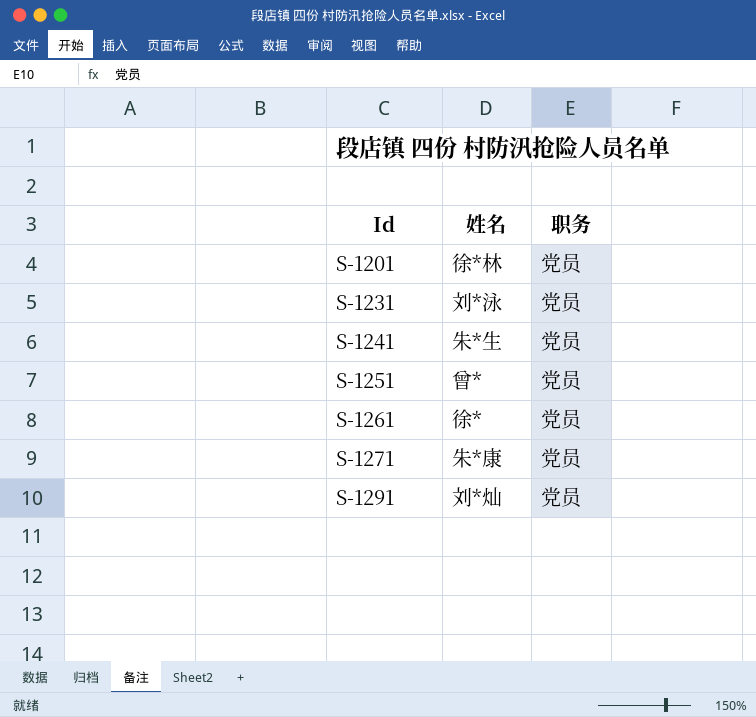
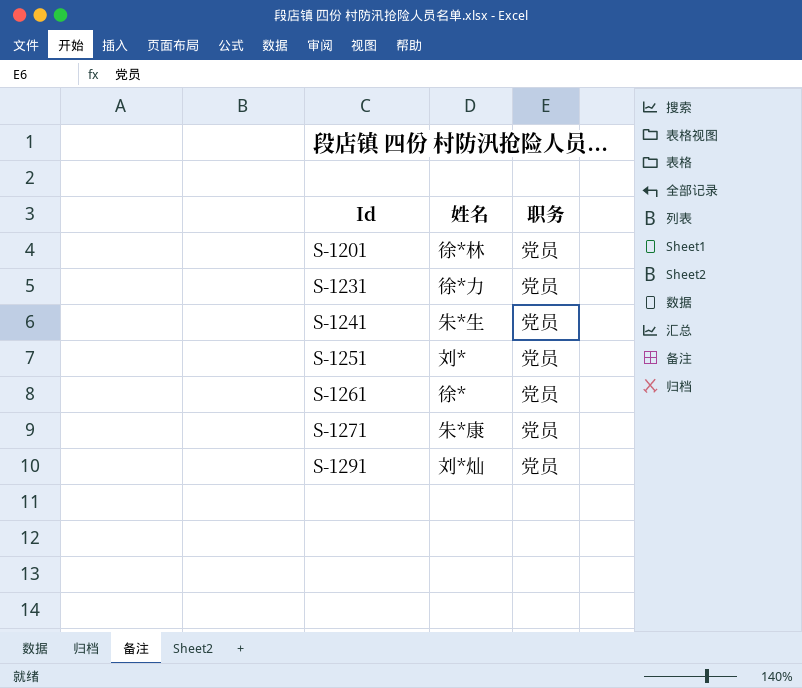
S-1231 | 姓名: 刘*泳 -> 徐*力
S-1251 | 姓名: 曾* -> 刘*

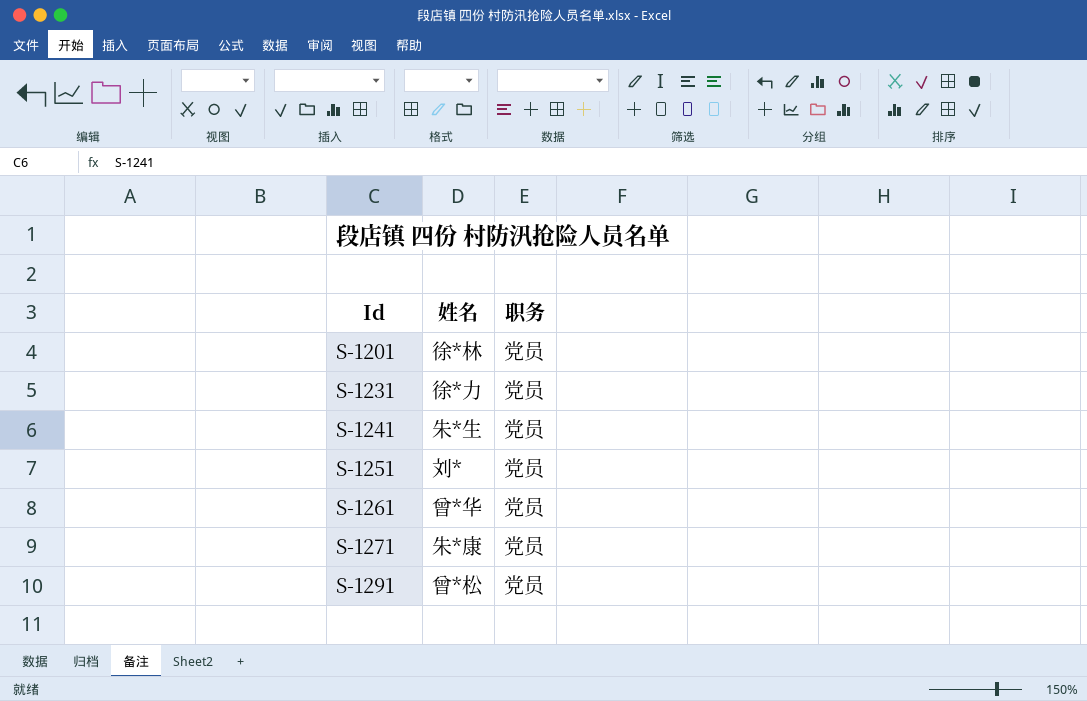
S-1261 | 姓名: 徐* -> 曾*华
S-1291 | 姓名: 刘*灿 -> 曾*松

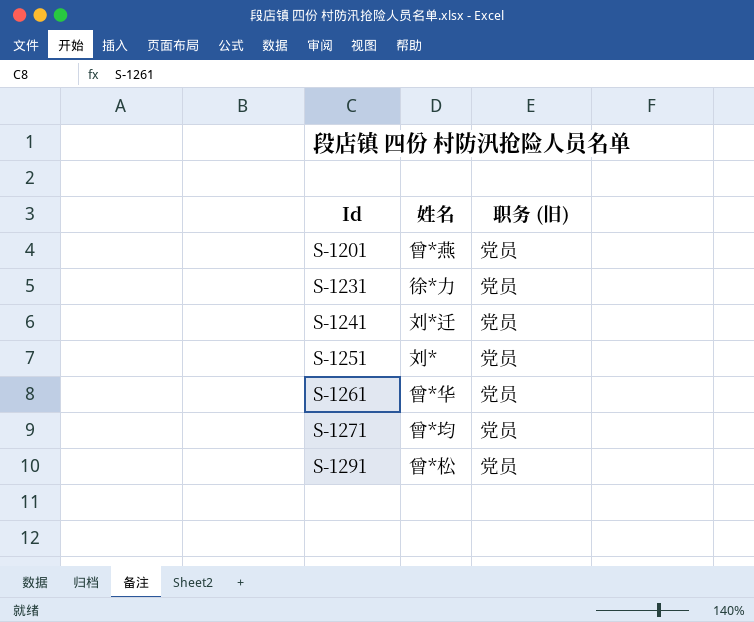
column name: 职务 -> 职务 (旧)
S-1201 | 姓名: 徐*林 -> 曾*燕
S-1241 | 姓名: 朱*生 -> 刘*迁
S-1271 | 姓名: 朱*康 -> 曾*均

